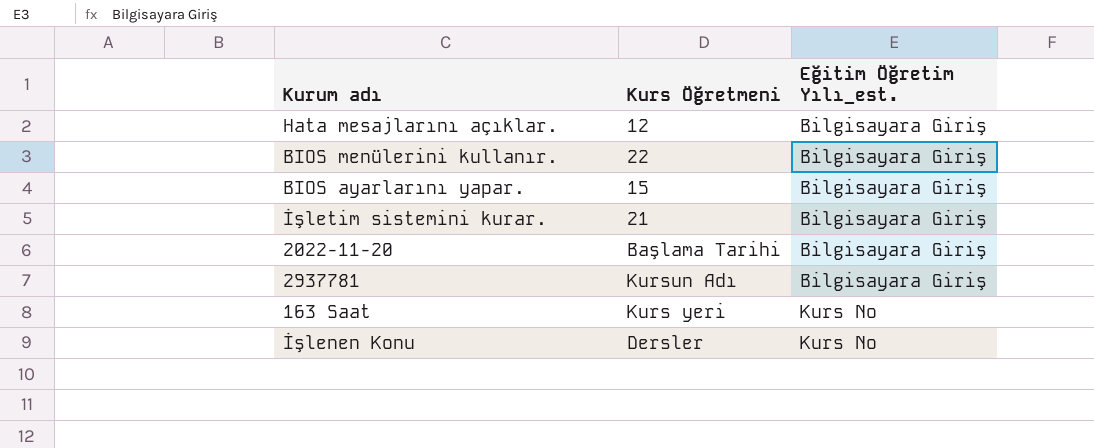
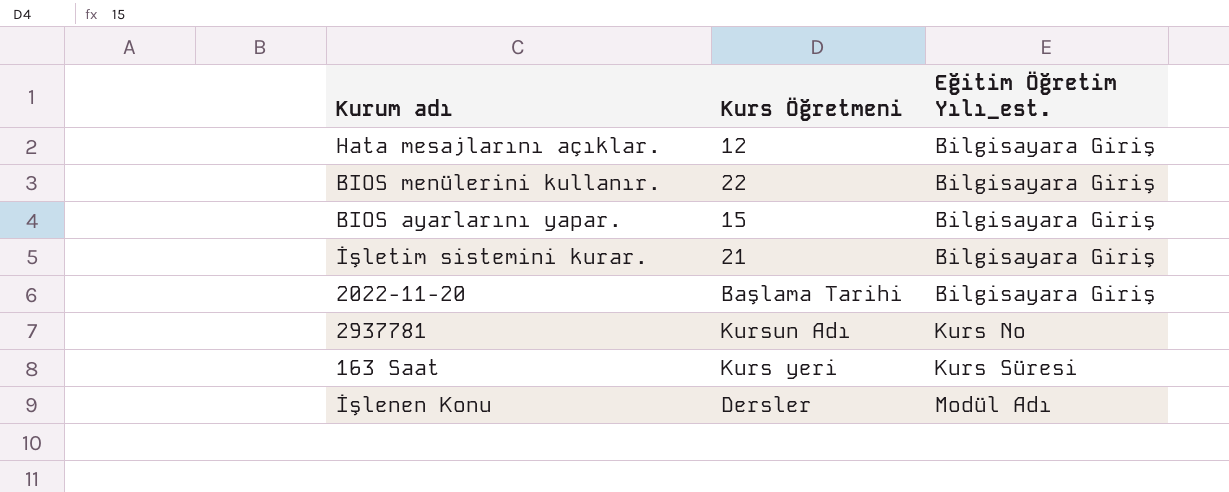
2937781 | Eğitim Öğretim Yılı_est.: Bilgisayara Giriş -> Kurs No
163 Saat | Eğitim Öğretim Yılı_est.: Kurs No -> Kurs Süresi
İşlenen Konu | Eğitim Öğretim Yılı_est.: Kurs No -> Modül Adı

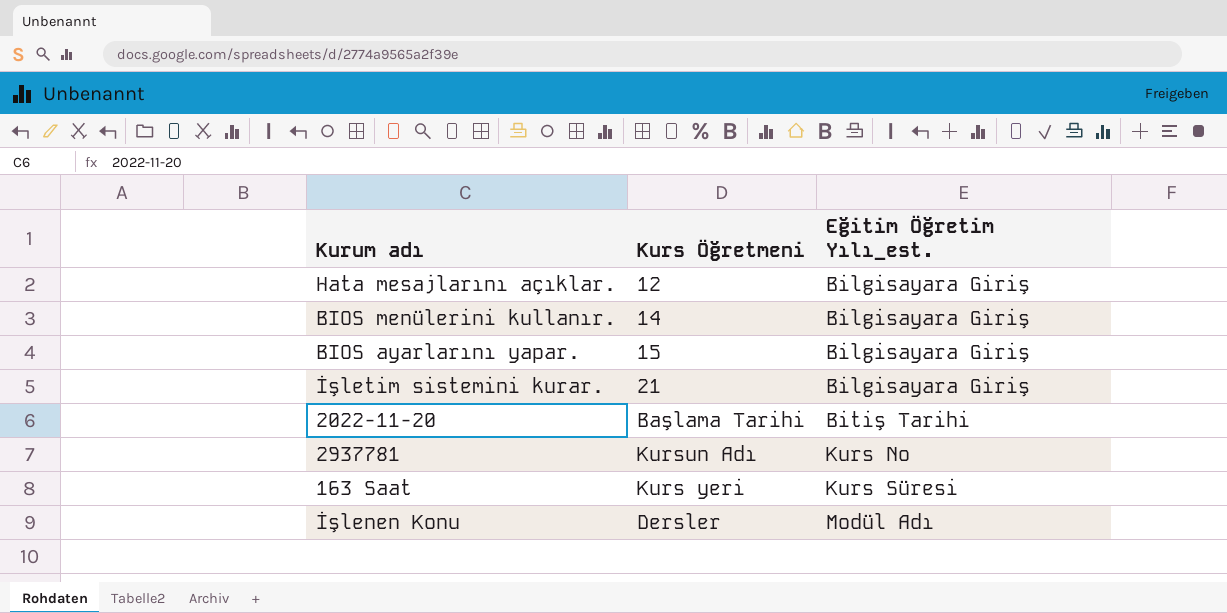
BIOS menülerini kullanır. | Kurs Öğretmeni: 22 -> 14
2022-11-20 | Eğitim Öğretim Yılı_est.: Bilgisayara Giriş -> Bitiş Tarihi

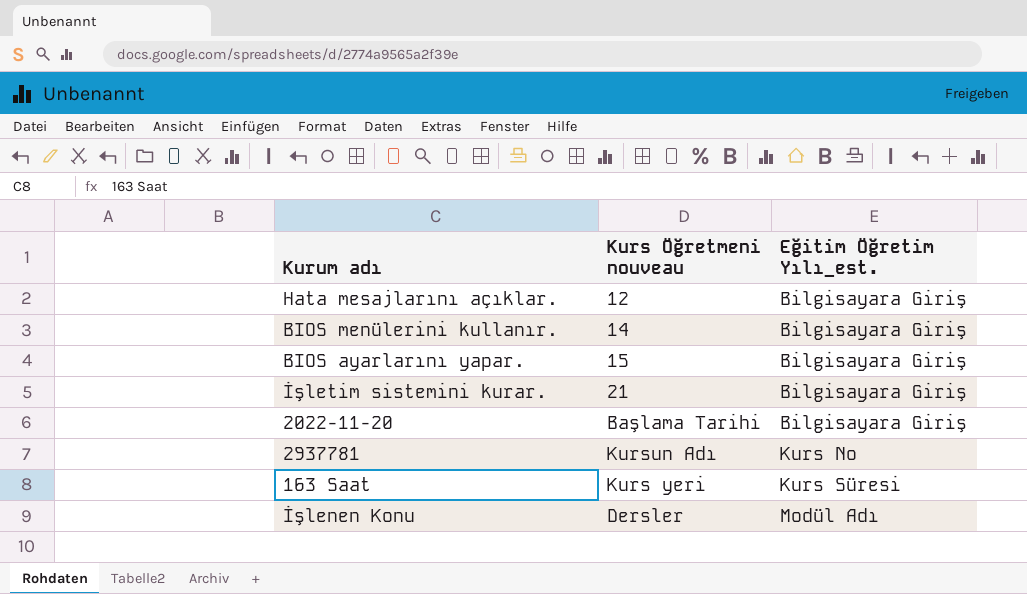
column name: Kurs Öğretmeni -> Kurs Öğretmeni nouveau
2022-11-20 | Eğitim Öğretim Yılı_est.: Bitiş Tarihi -> Bilgisayara Giriş

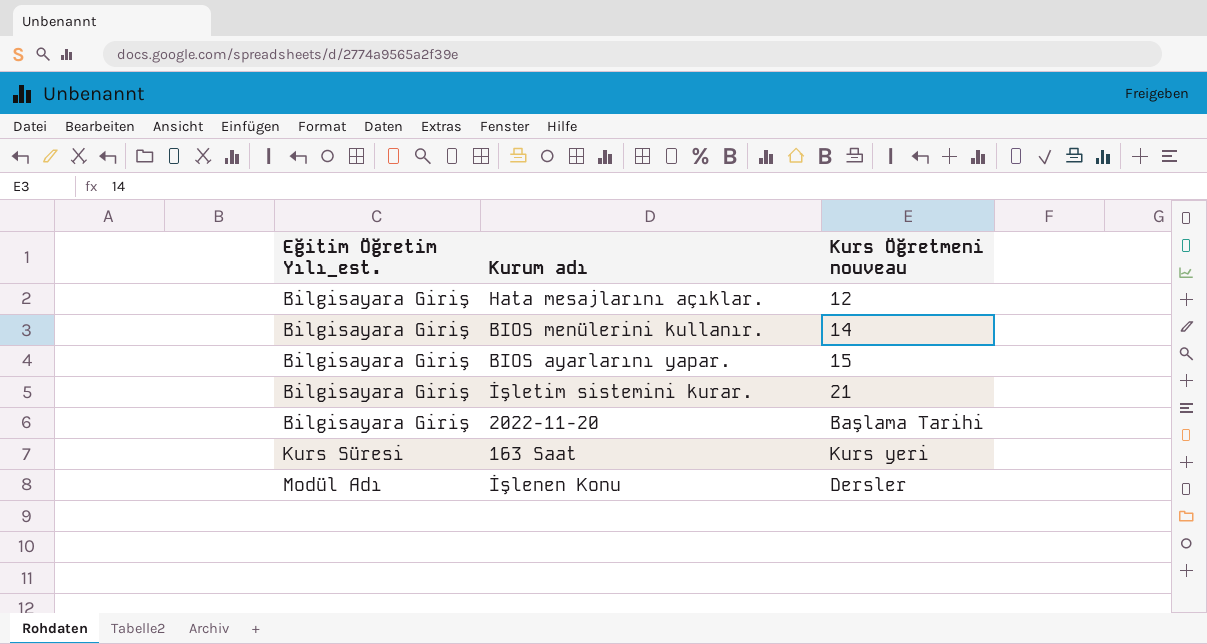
column Eğitim Öğretim Yılı_est. | position: 3 -> 1
row 2937781: Kursun Adı | Kurs No -> none

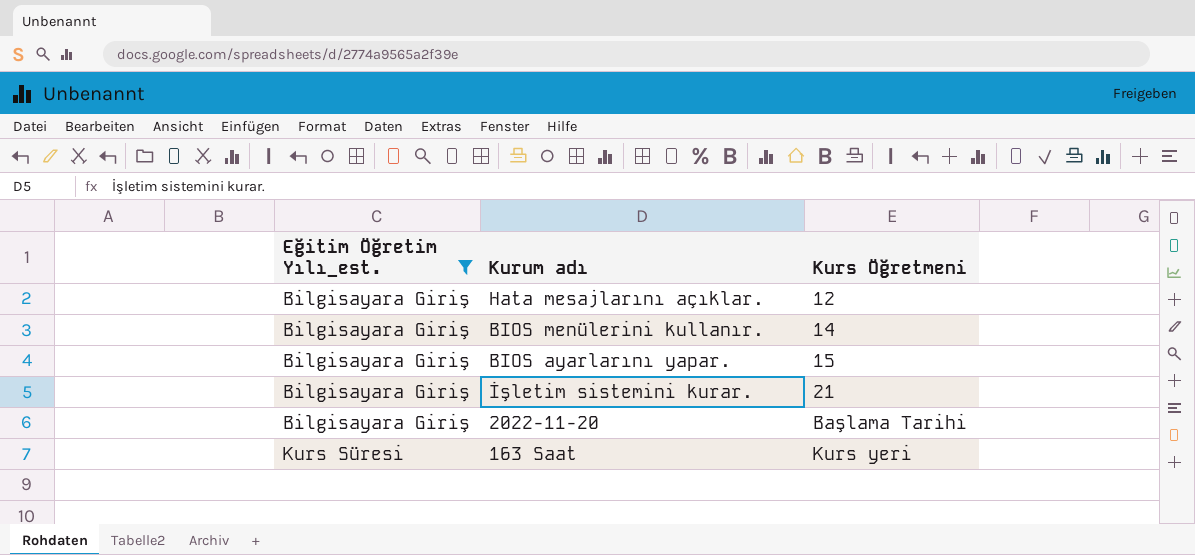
filter: none -> Eğitim Öğretim Yılı_est. != Modül Adı
column name: Kurs Öğretmeni nouveau -> Kurs Öğretmeni

